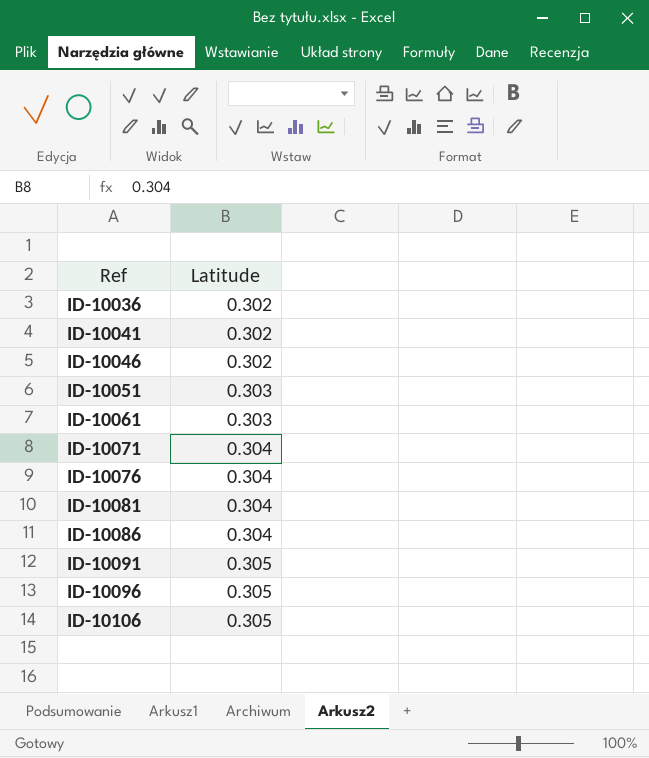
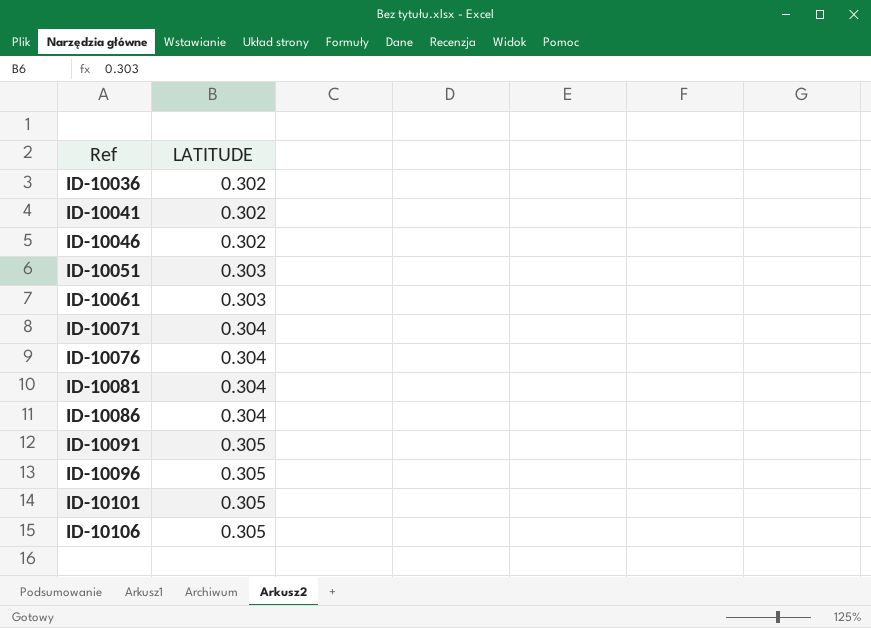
column name: Latitude -> LATITUDE
row ID-10101: none -> 0.305

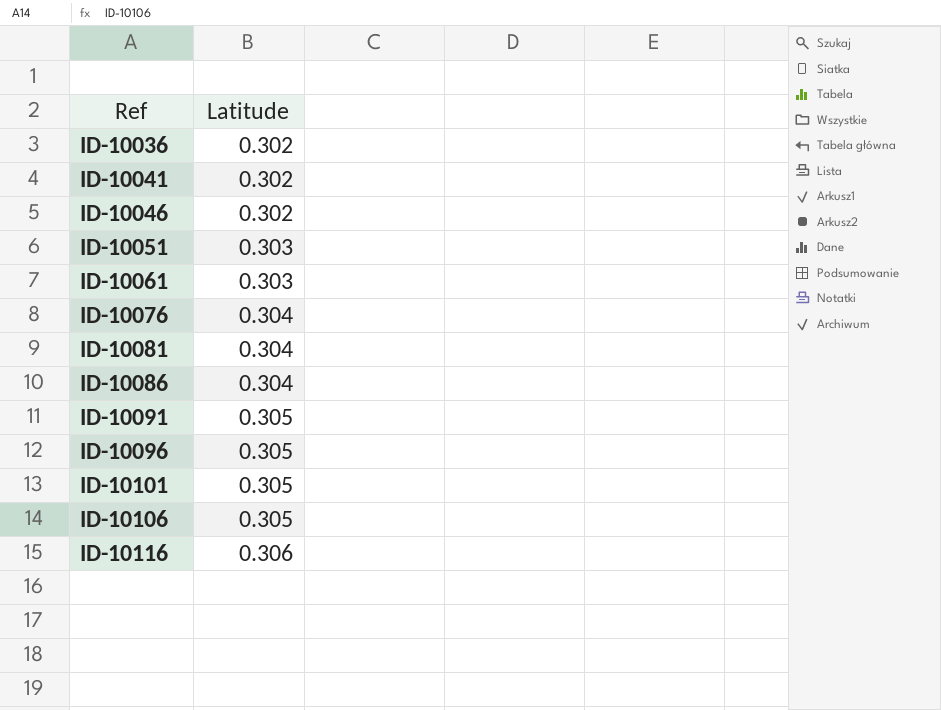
column name: LATITUDE -> Latitude
row ID-10071: 0.304 -> none
row ID-10116: none -> 0.306

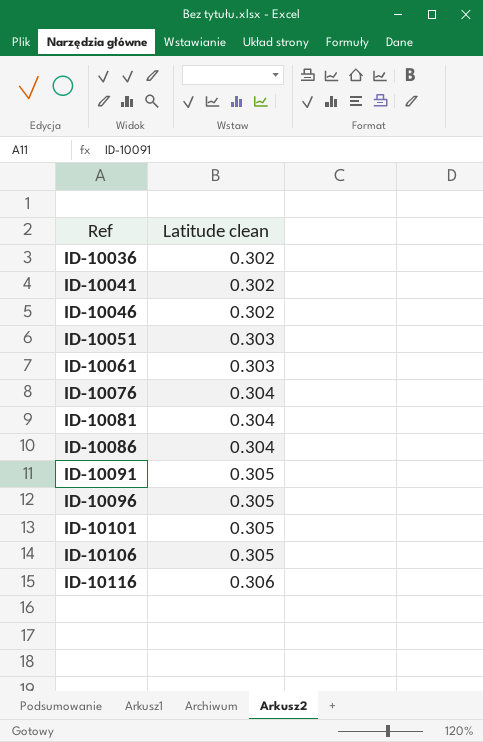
column name: Latitude -> Latitude clean

